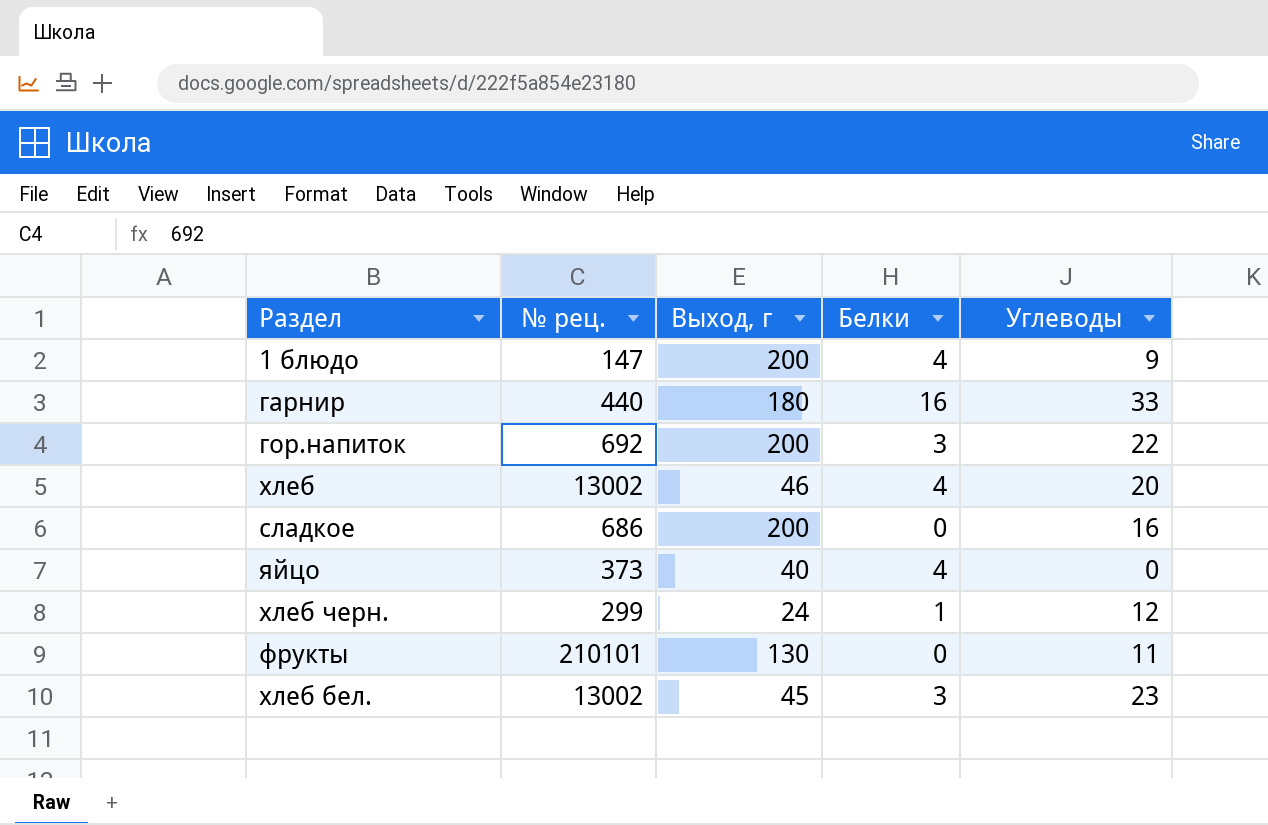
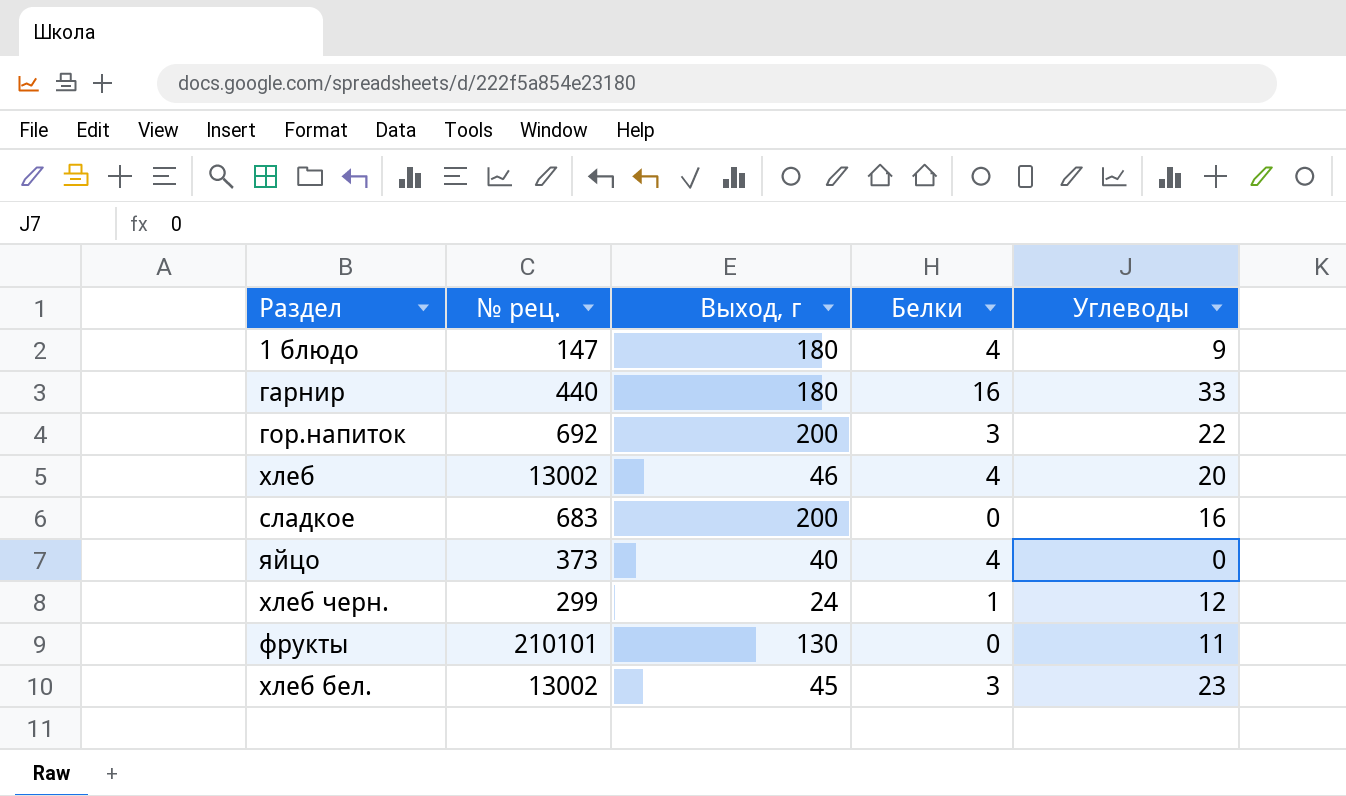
1 блюдо | Выход, г: 200 -> 180
сладкое | № рец.: 686 -> 683

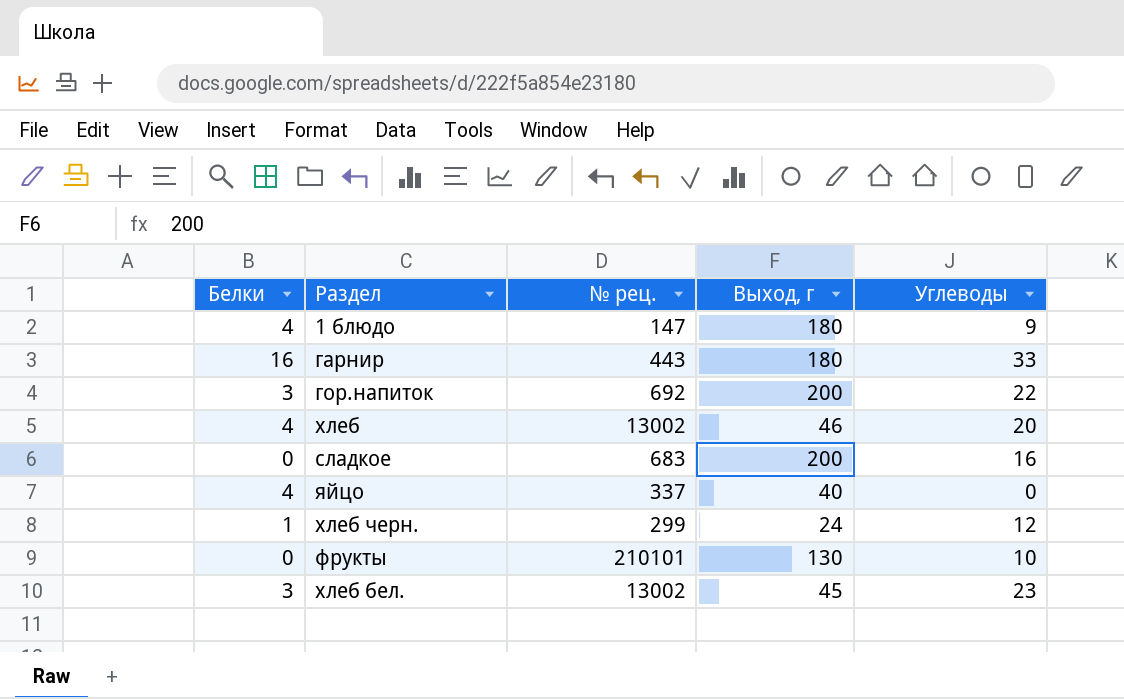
column Белки | position: 4 -> 1
гарнир | № рец.: 440 -> 443
яйцо | № рец.: 373 -> 337
фрукты | Углеводы: 11 -> 10

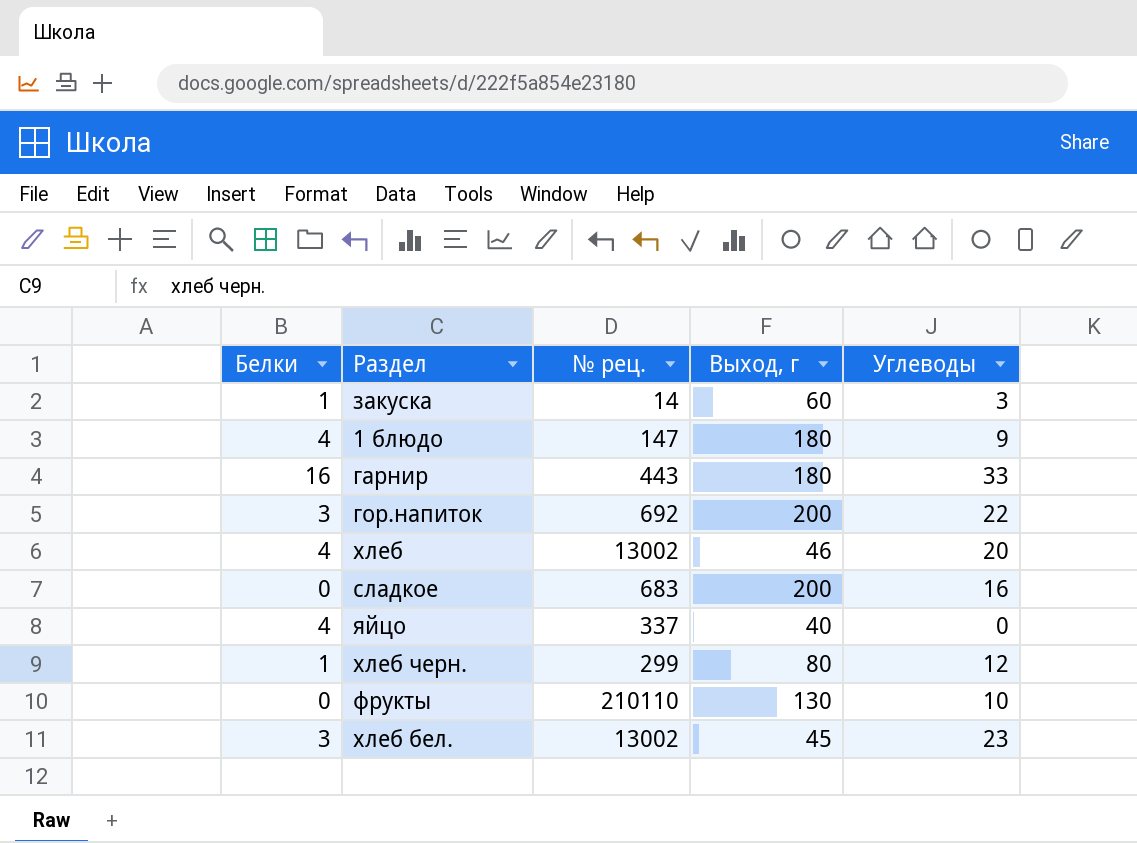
row закуска: none -> 1 | 14 | 60 | 3
хлеб черн. | Выход, г: 24 -> 80
фрукты | № рец.: 210101 -> 210110

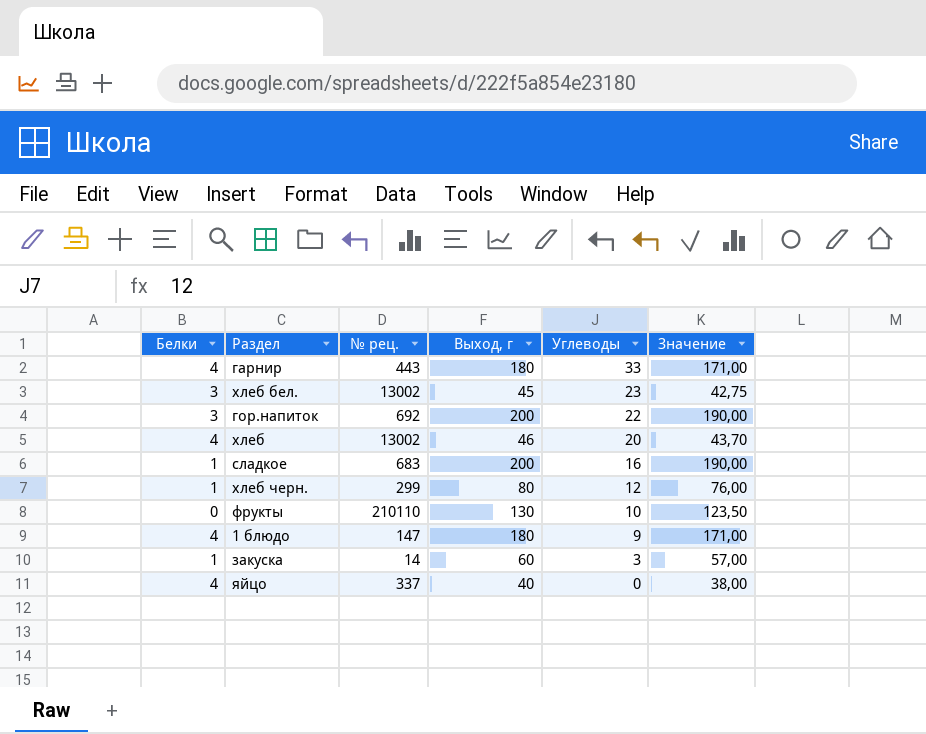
row order: none -> Углеводы descending
column Значение | formula: none -> [Выход, г] * 0,95
гарнир | Белки: 16 -> 4
сладкое | Белки: 0 -> 1

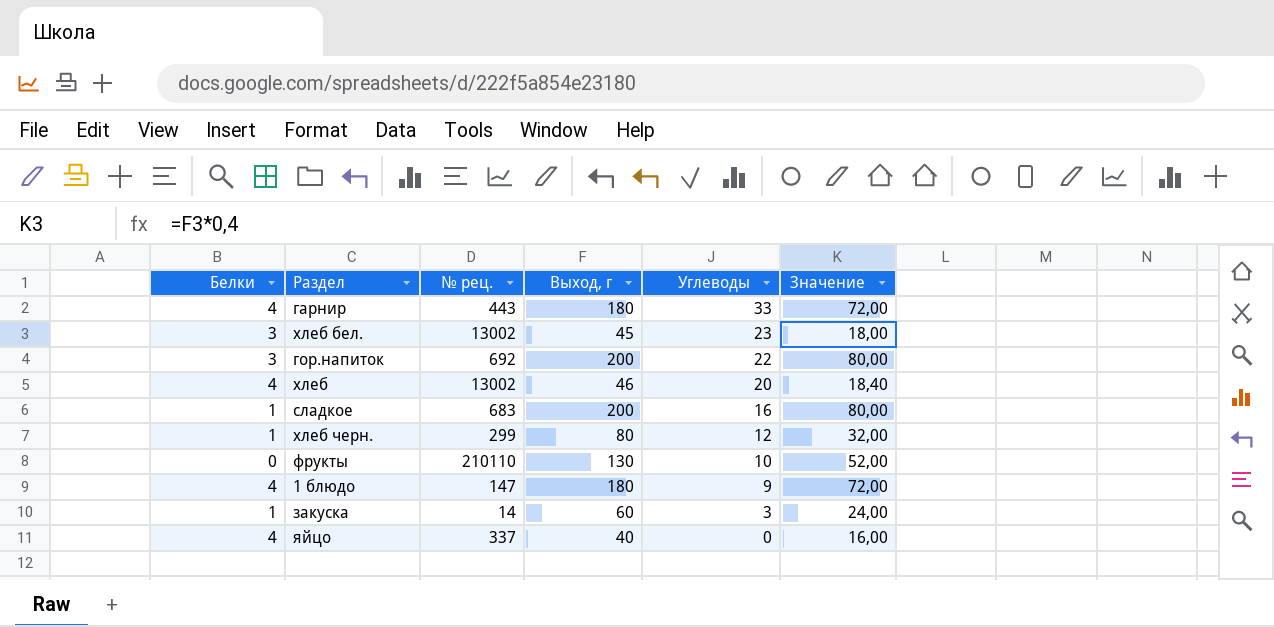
column Значение | formula: [Выход, г] * 0,95 -> [Выход, г] * 0,4

